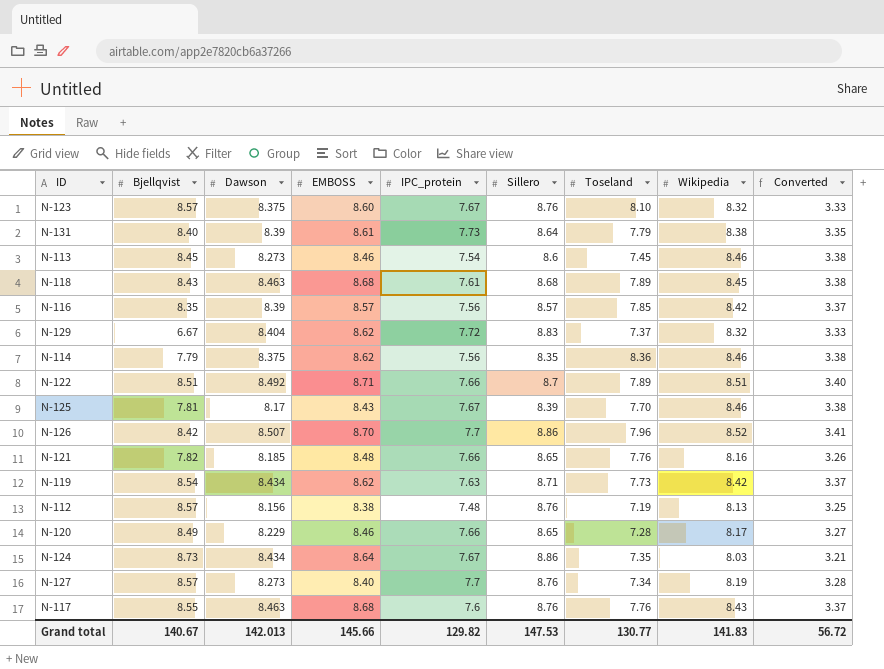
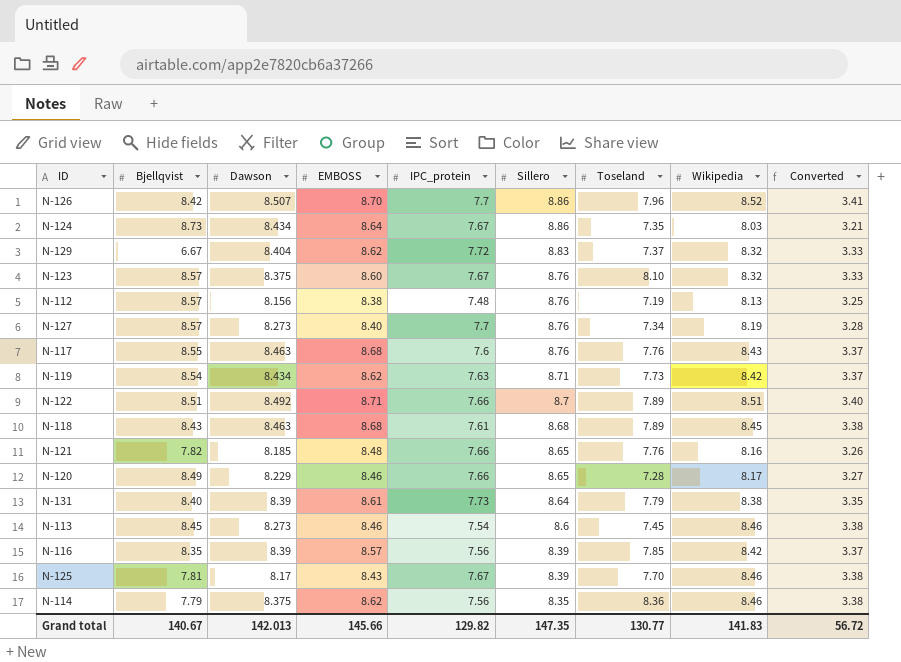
row order: none -> Sillero descending
N-116 | Sillero: 8.57 -> 8.39
Grand total | Sillero: 147.53 -> 147.35

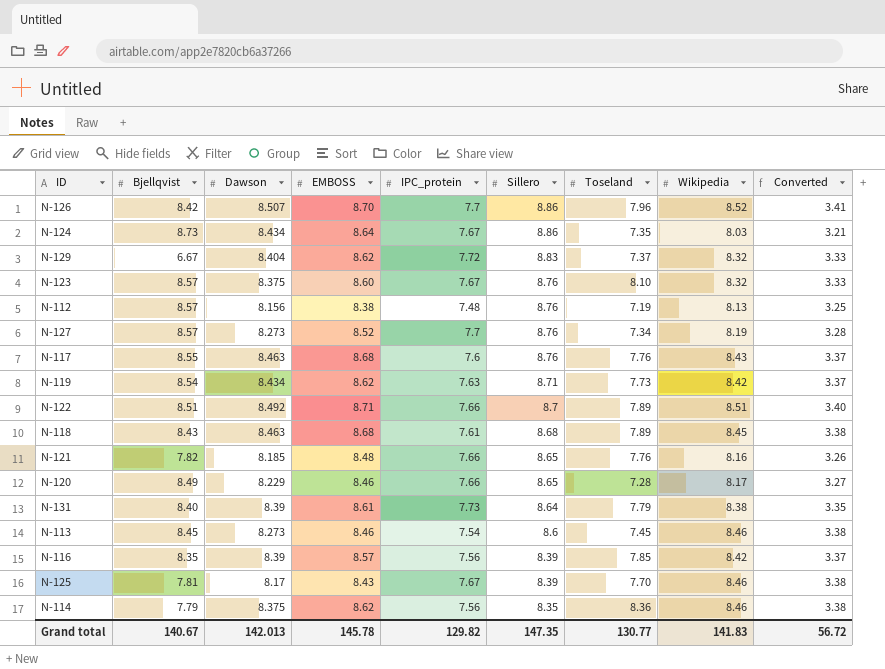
N-127 | EMBOSS: 8.40 -> 8.52
Grand total | EMBOSS: 145.66 -> 145.78

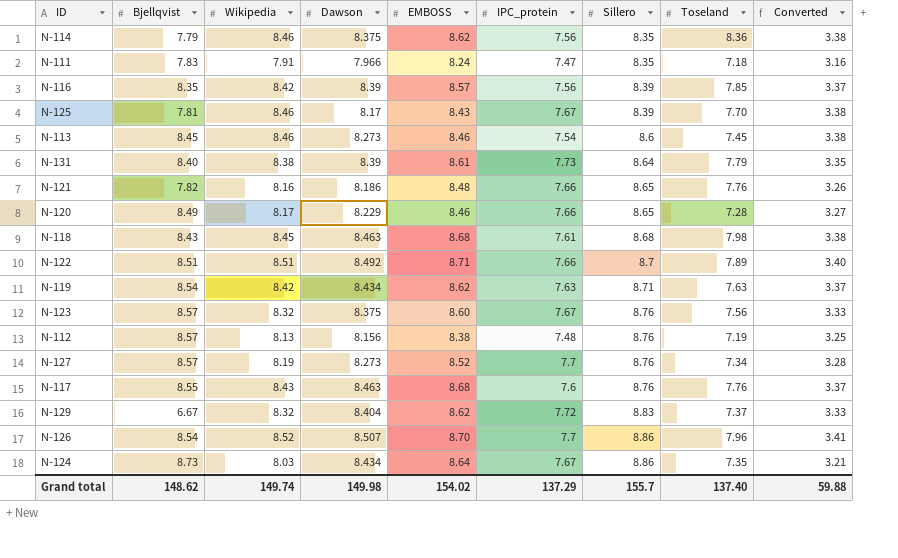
row order: Sillero descending -> Sillero ascending
column Wikipedia | position: 8 -> 3
row N-111: none -> 7.83 | 7.91 | 7.966 | 8.24 | 7.47 | 8.35 | 7.18 | 3.16
N-121 | Dawson: 8.185 -> 8.186
N-118 | Toseland: 7.89 -> 7.98
N-119 | Toseland: 7.73 -> 7.63
N-123 | Toseland: 8.10 -> 7.56
N-126 | Bjellqvist: 8.42 -> 8.54
Grand total | Bjellqvist: 140.67 -> 148.62
Grand total | Wikipedia: 141.83 -> 149.74
Grand total | Dawson: 142.013 -> 149.98
Grand total | EMBOSS: 145.78 -> 154.02
Grand total | IPC_protein: 129.82 -> 137.29
Grand total | Sillero: 147.35 -> 155.7
Grand total | Toseland: 130.77 -> 137.40
Grand total | Converted: 56.72 -> 59.88

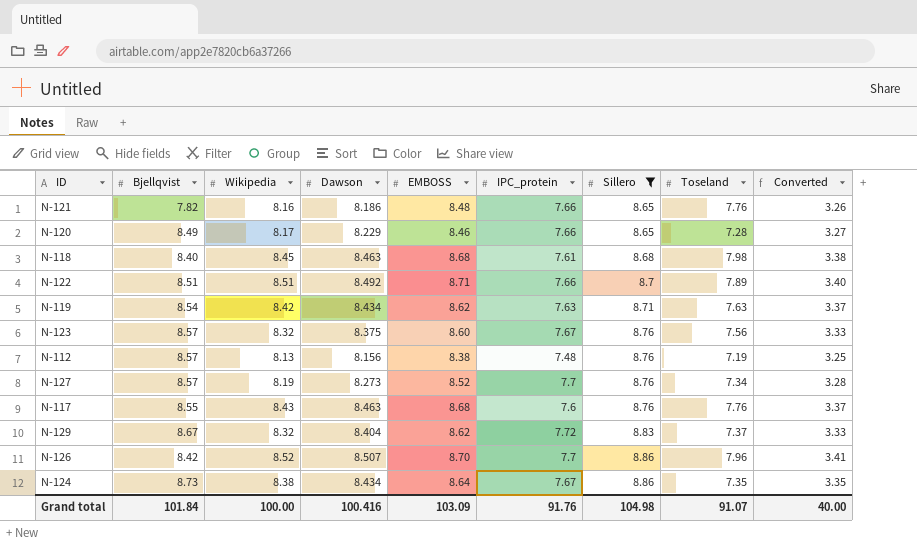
filter: none -> Sillero >= 8.65
N-118 | Bjellqvist: 8.43 -> 8.40
N-129 | Bjellqvist: 6.67 -> 8.67
N-126 | Bjellqvist: 8.54 -> 8.42
N-124 | Wikipedia: 8.03 -> 8.38
N-124 | Converted: 3.21 -> 3.35
Grand total | Bjellqvist: 148.62 -> 101.84
Grand total | Wikipedia: 149.74 -> 100.00
Grand total | Dawson: 149.98 -> 100.416
Grand total | EMBOSS: 154.02 -> 103.09
Grand total | IPC_protein: 137.29 -> 91.76
Grand total | Sillero: 155.7 -> 104.98
Grand total | Toseland: 137.40 -> 91.07
Grand total | Converted: 59.88 -> 40.00

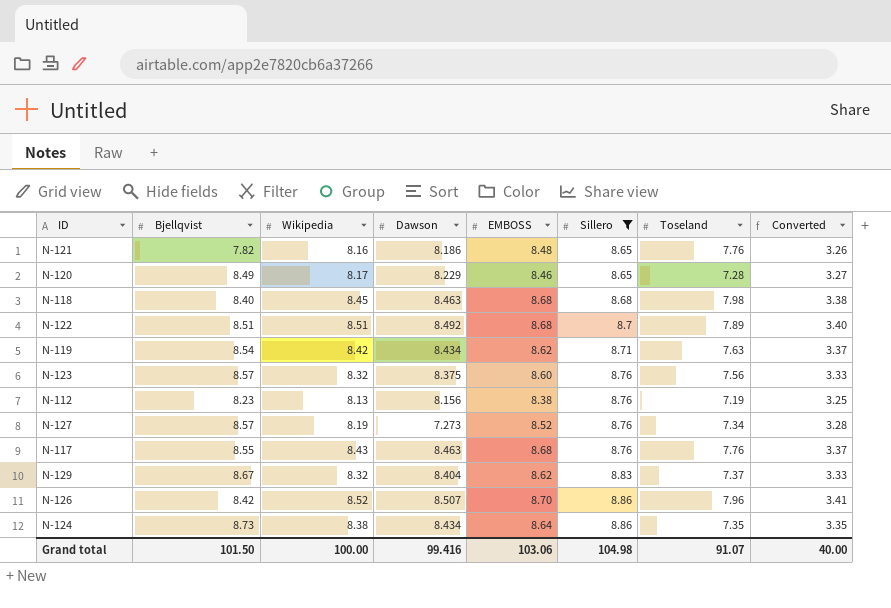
column IPC_protein | position: 6 -> none
N-122 | EMBOSS: 8.71 -> 8.68
N-112 | Bjellqvist: 8.57 -> 8.23
N-127 | Dawson: 8.273 -> 7.273
Grand total | Bjellqvist: 101.84 -> 101.50
Grand total | Dawson: 100.416 -> 99.416
Grand total | EMBOSS: 103.09 -> 103.06

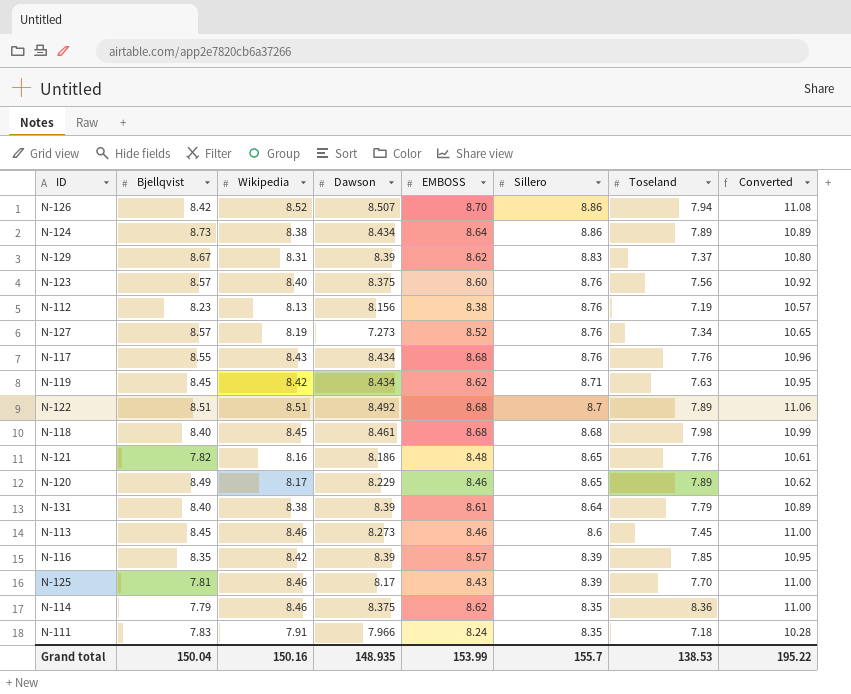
filter: Sillero >= 8.65 -> none
row order: Sillero ascending -> Sillero descending
column Converted | formula: [Wikipedia] * 0.4 -> [Wikipedia] * 1.3
N-126 | Toseland: 7.96 -> 7.94
N-124 | Toseland: 7.35 -> 7.89
N-129 | Wikipedia: 8.32 -> 8.31
N-129 | Dawson: 8.404 -> 8.39
N-123 | Wikipedia: 8.32 -> 8.40
N-117 | Dawson: 8.463 -> 8.434
N-119 | Bjellqvist: 8.54 -> 8.45
N-118 | Dawson: 8.463 -> 8.461
N-120 | Toseland: 7.28 -> 7.89
Grand total | Bjellqvist: 101.50 -> 150.04
Grand total | Wikipedia: 100.00 -> 150.16
Grand total | Dawson: 99.416 -> 148.935
Grand total | EMBOSS: 103.06 -> 153.99
Grand total | Sillero: 104.98 -> 155.7
Grand total | Toseland: 91.07 -> 138.53
Grand total | Converted: 40.00 -> 195.22

